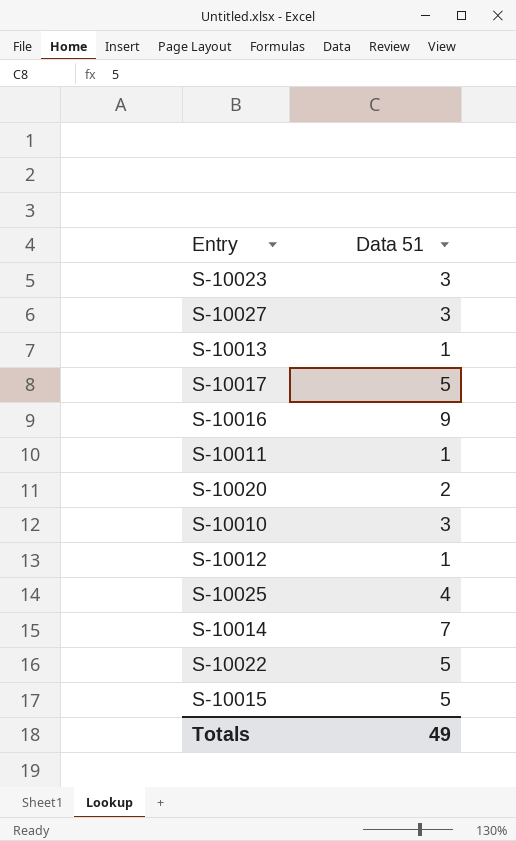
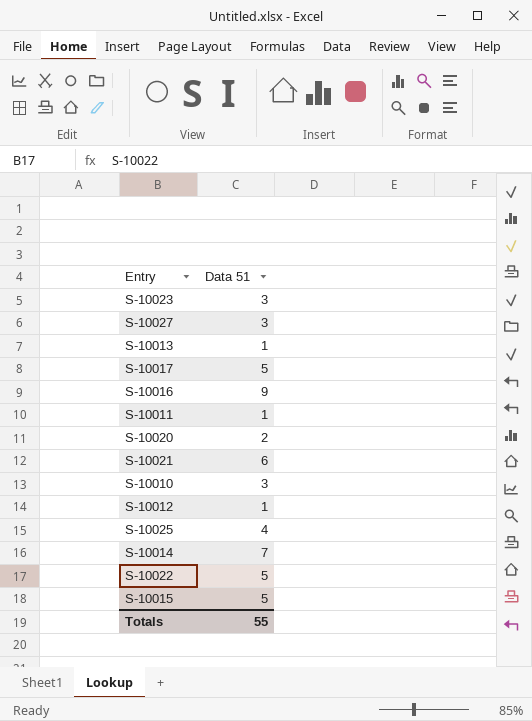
row S-10021: none -> 6
Totals | Data 51: 49 -> 55

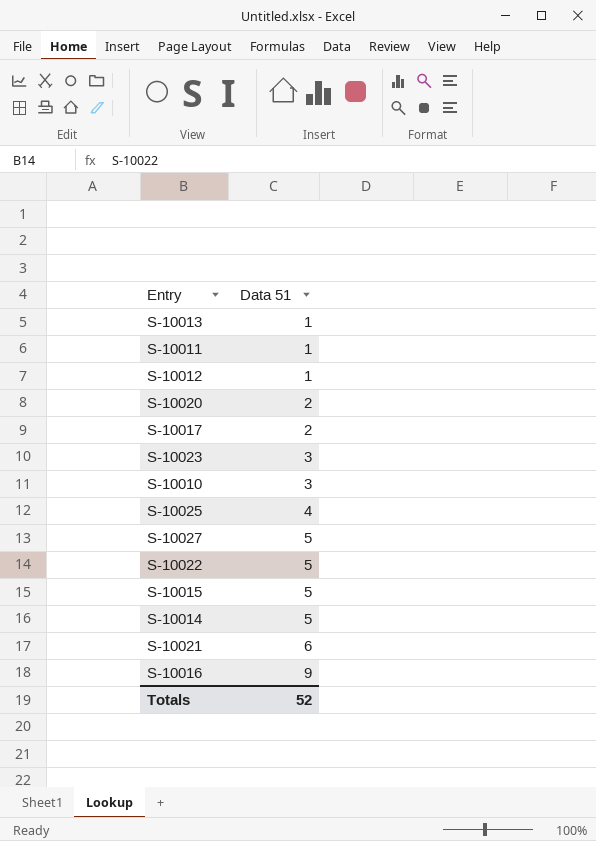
row order: none -> Data 51 ascending
S-10017 | Data 51: 5 -> 2
S-10027 | Data 51: 3 -> 5
S-10014 | Data 51: 7 -> 5
Totals | Data 51: 55 -> 52

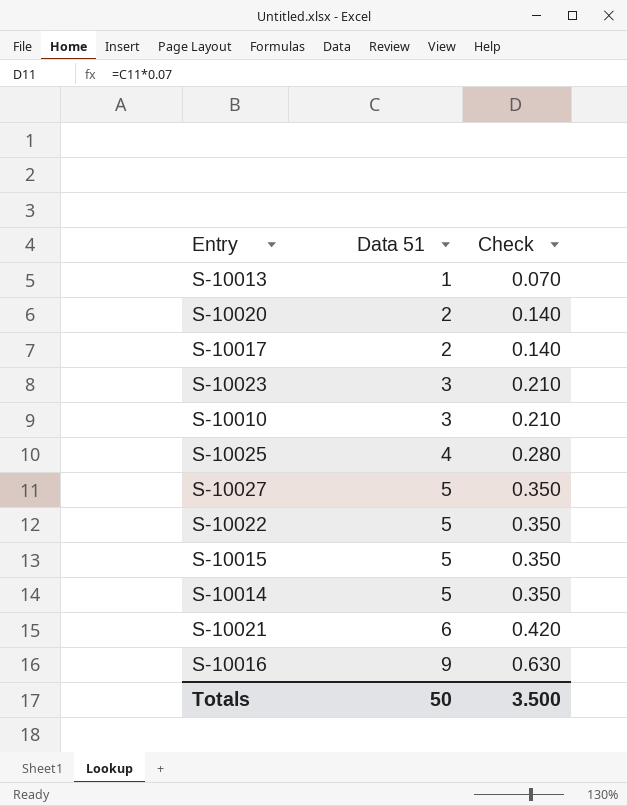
column Check | formula: none -> [Data 51] * 0.07
row S-10011: 1 -> none
row S-10012: 1 -> none
Totals | Data 51: 52 -> 50

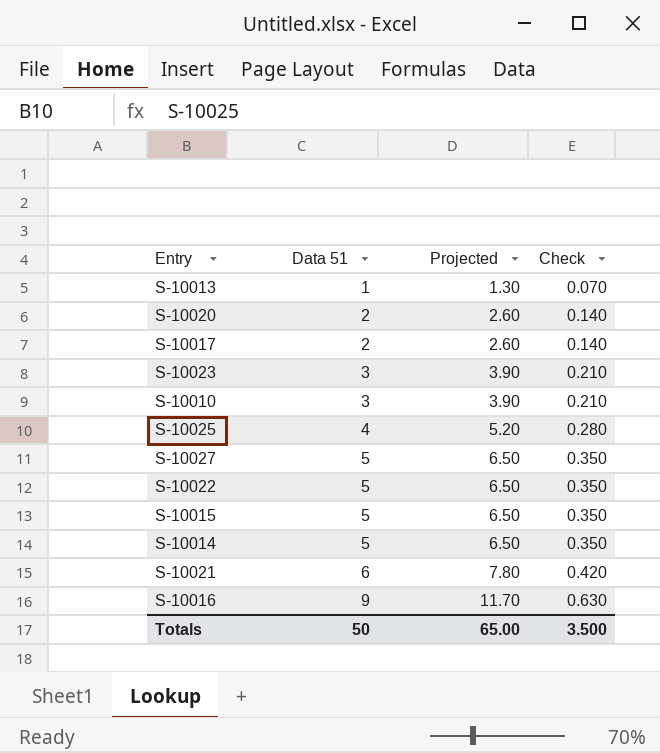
column Projected | formula: none -> [Data 51] * 1.3

